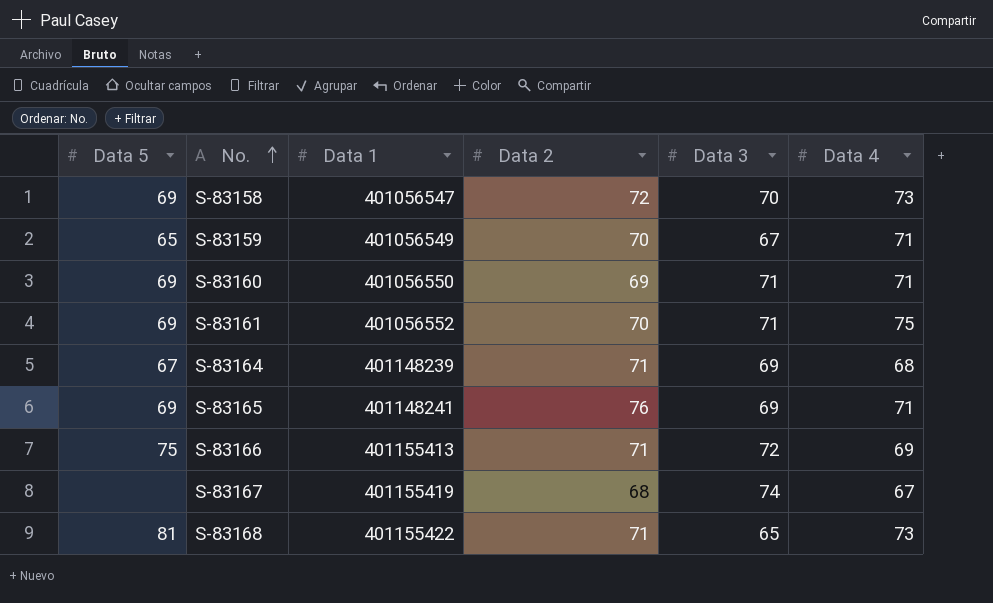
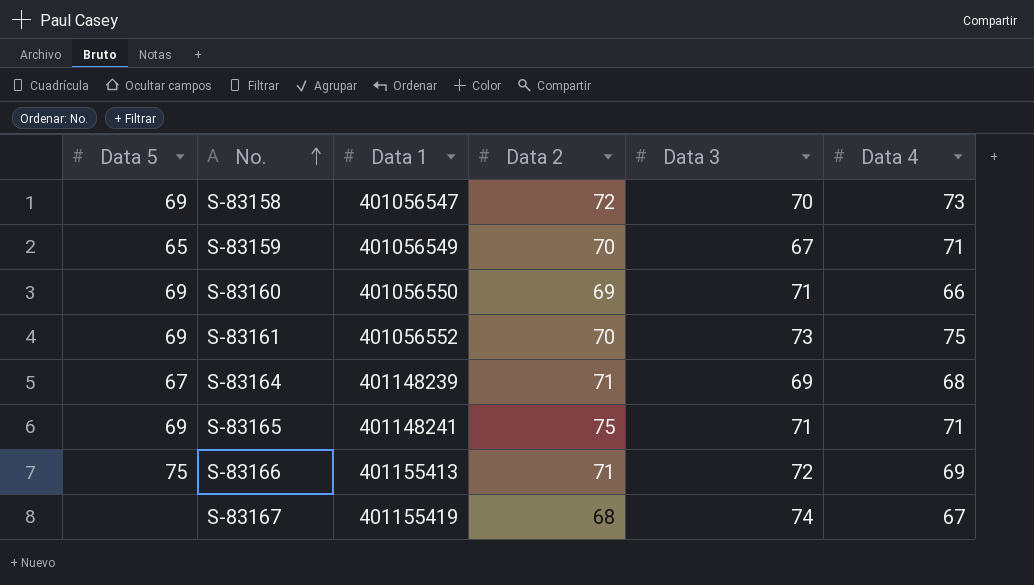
row S-83168: 81 | 401155422 | 71 | 65 | 73 -> none
S-83160 | Data 4: 71 -> 66
S-83161 | Data 3: 71 -> 73
S-83165 | Data 2: 76 -> 75
S-83165 | Data 3: 69 -> 71

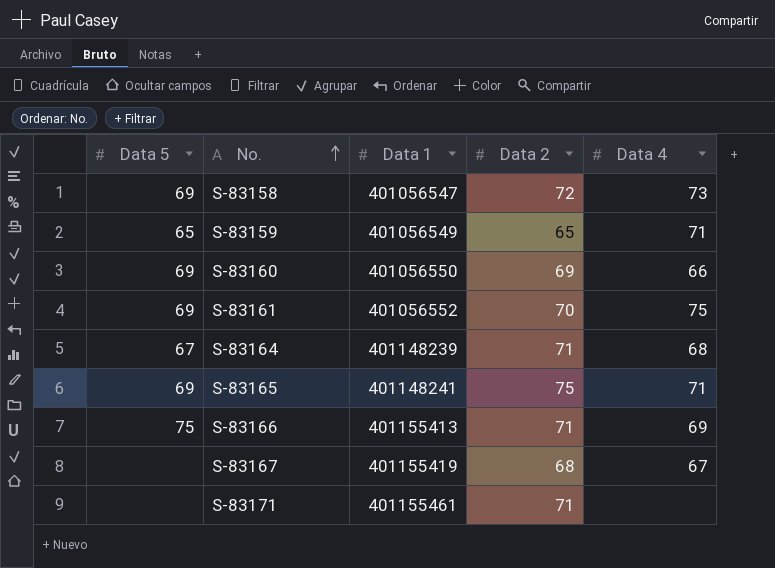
column Data 3 | position: 5 -> none
S-83159 | Data 2: 70 -> 65
row S-83171: none -> none | 401155461 | 71 | none

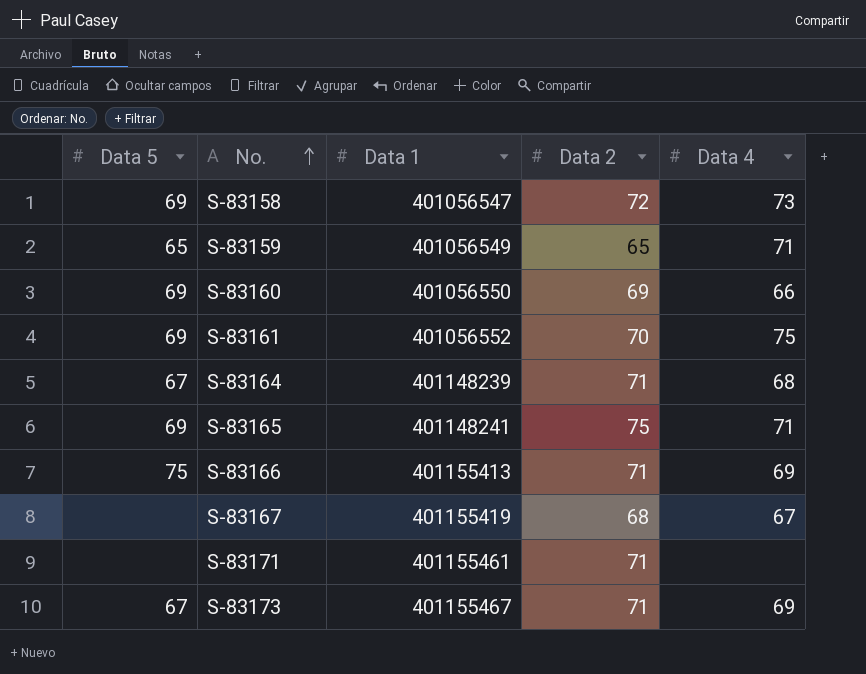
row S-83173: none -> 67 | 401155467 | 71 | 69

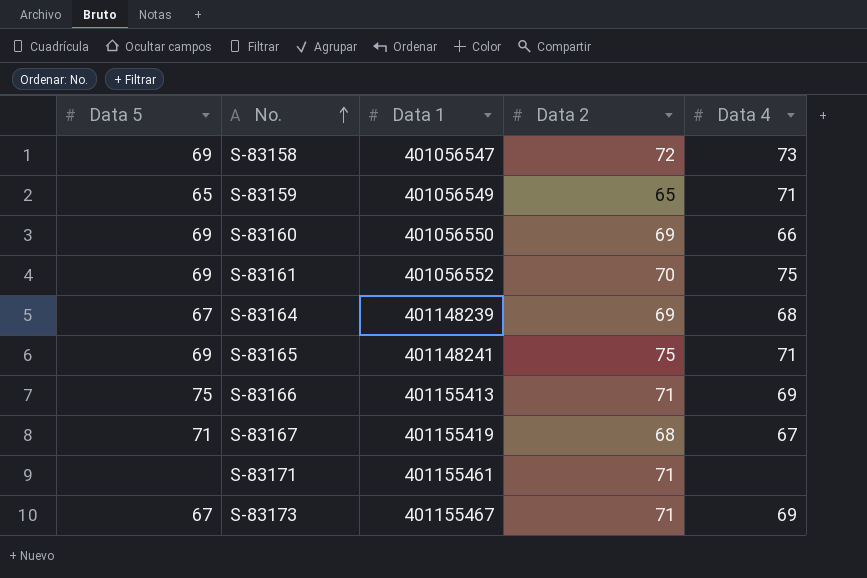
S-83164 | Data 2: 71 -> 69
S-83167 | Data 5: none -> 71

